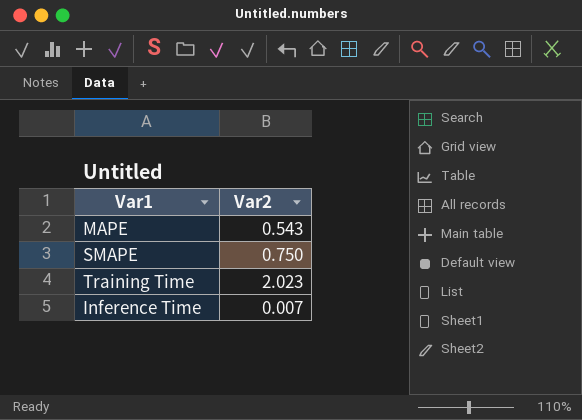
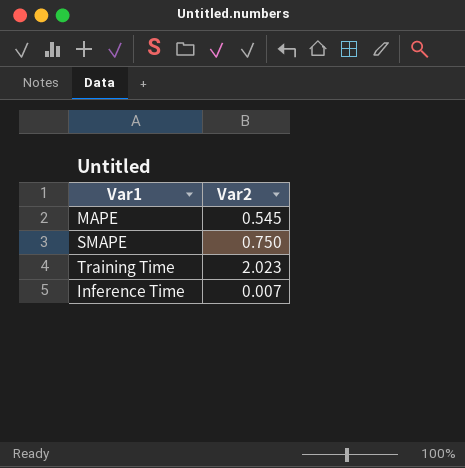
MAPE | Var2: 0.543 -> 0.545

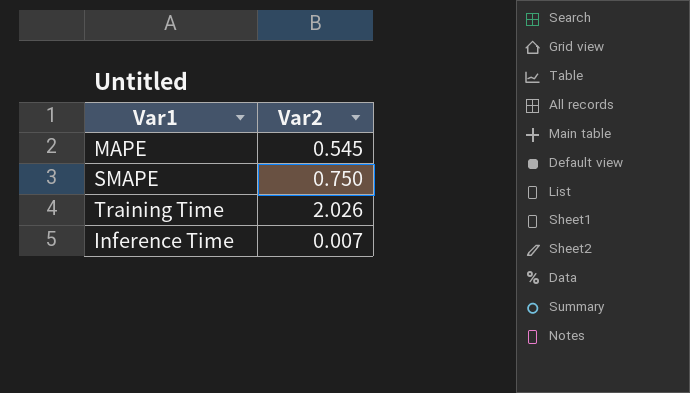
Training Time | Var2: 2.023 -> 2.026

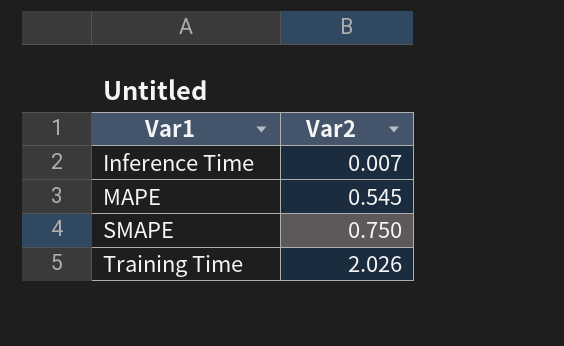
row order: none -> Var1 ascending

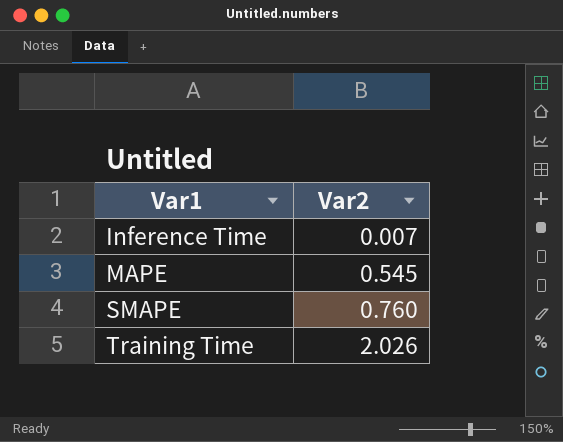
SMAPE | Var2: 0.750 -> 0.760

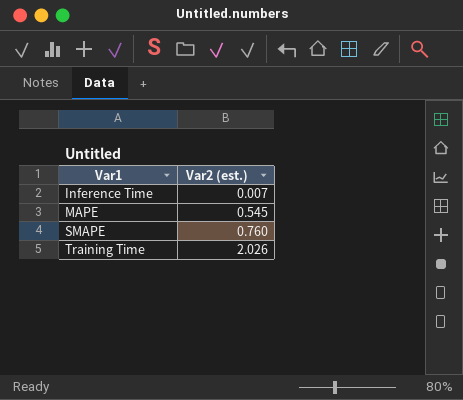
column name: Var2 -> Var2 (est.)

